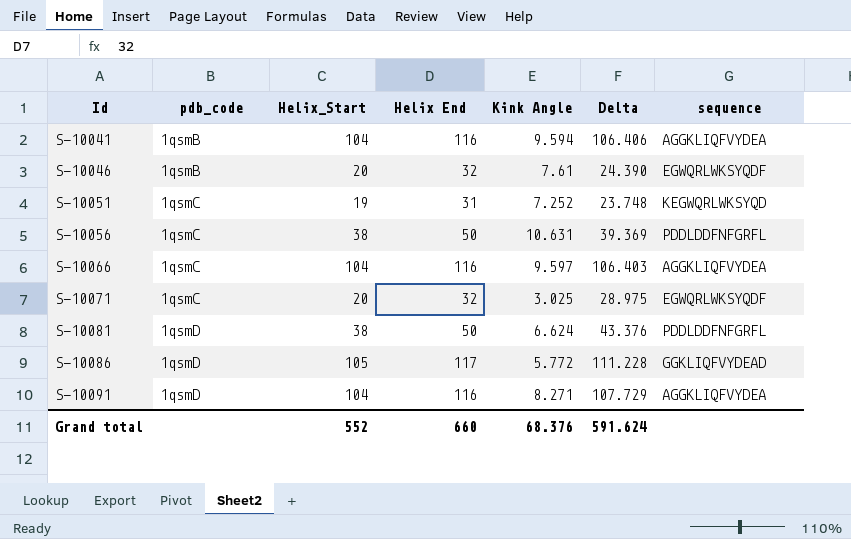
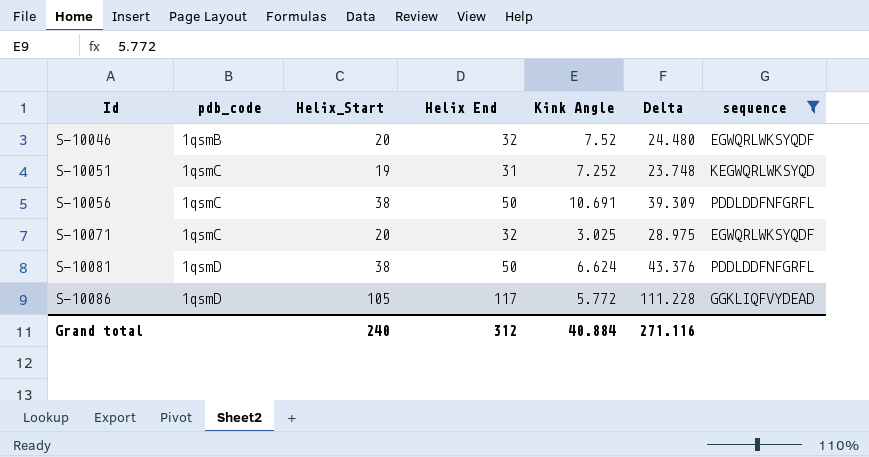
filter: none -> sequence != AGGKLIQFVYDEA
S-10046 | Kink Angle: 7.61 -> 7.52
S-10046 | Delta: 24.390 -> 24.480
S-10056 | Kink Angle: 10.631 -> 10.691
S-10056 | Delta: 39.369 -> 39.309
Grand total | Helix_Start: 552 -> 240
Grand total | Helix End: 660 -> 312
Grand total | Kink Angle: 68.376 -> 40.884
Grand total | Delta: 591.624 -> 271.116

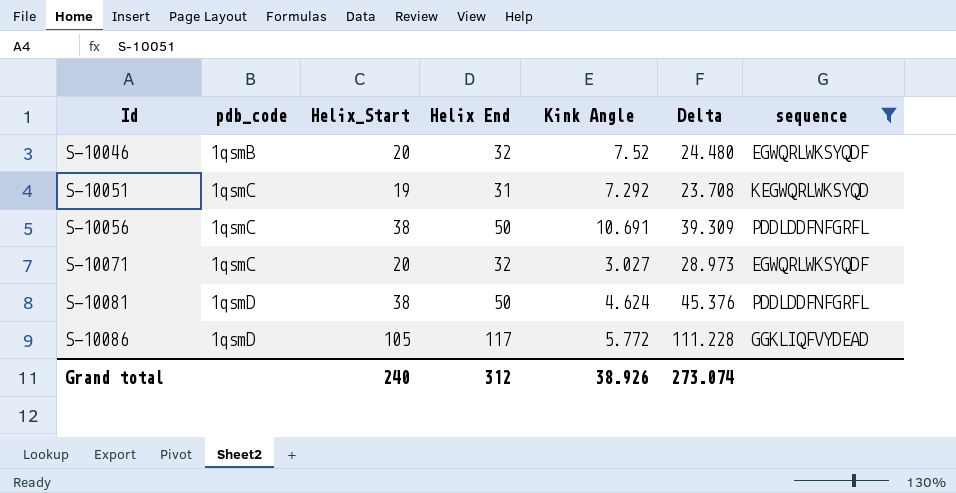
S-10051 | Kink Angle: 7.252 -> 7.292
S-10051 | Delta: 23.748 -> 23.708
S-10071 | Kink Angle: 3.025 -> 3.027
S-10071 | Delta: 28.975 -> 28.973
S-10081 | Kink Angle: 6.624 -> 4.624
S-10081 | Delta: 43.376 -> 45.376
Grand total | Kink Angle: 40.884 -> 38.926
Grand total | Delta: 271.116 -> 273.074

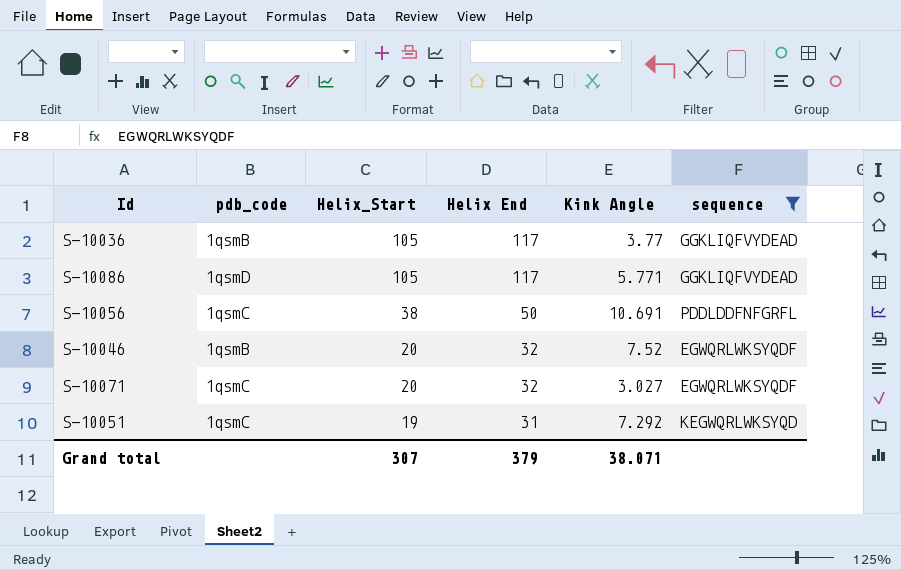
row order: Id ascending -> Helix_Start descending
column Delta | formula: [Helix End] - [Kink Angle] -> none
row S-10081: 1qsmD | 38 | 50 | 4.624 | 45.376 | PDDLDDFNFGRFL -> none
row S-10036: none -> 1qsmB | 105 | 117 | 3.77 | GGKLIQFVYDEAD
S-10086 | Kink Angle: 5.772 -> 5.771
Grand total | Helix_Start: 240 -> 307
Grand total | Helix End: 312 -> 379
Grand total | Kink Angle: 38.926 -> 38.071

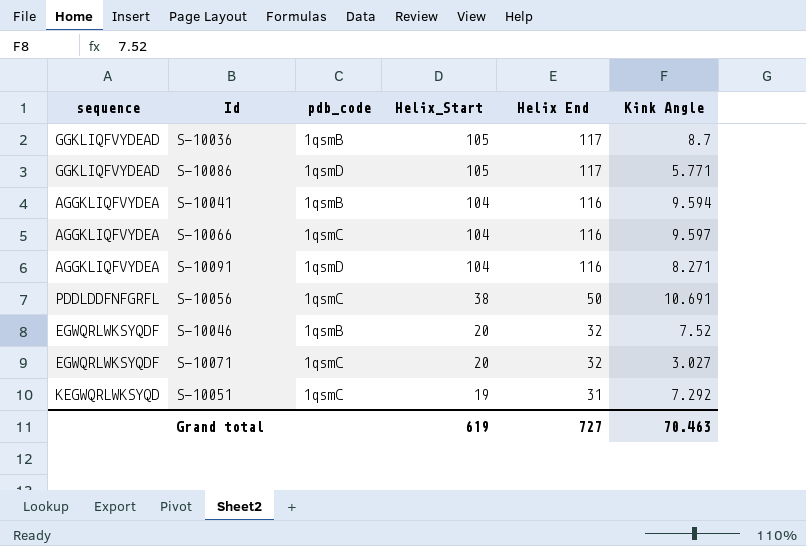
filter: sequence != AGGKLIQFVYDEA -> none
column sequence | position: 6 -> 1
S-10036 | Kink Angle: 3.77 -> 8.7
Grand total | Helix_Start: 307 -> 619
Grand total | Helix End: 379 -> 727
Grand total | Kink Angle: 38.071 -> 70.463

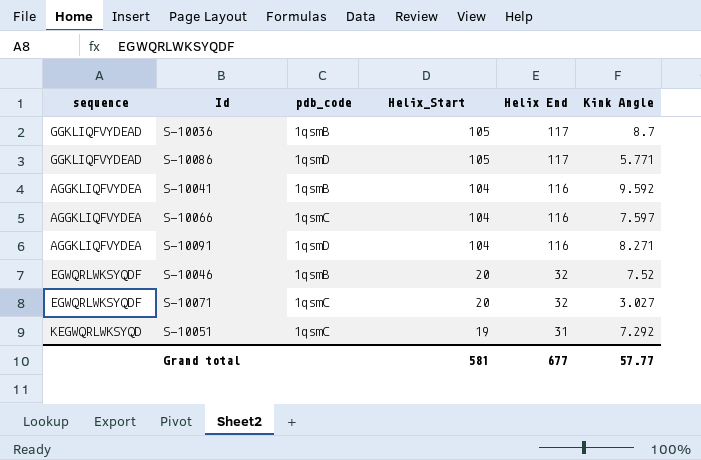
row S-10056: PDDLDDFNFGRFL | 1qsmC | 38 | 50 | 10.691 -> none
S-10041 | Kink Angle: 9.594 -> 9.592
S-10066 | Kink Angle: 9.597 -> 7.597
Grand total | Helix_Start: 619 -> 581
Grand total | Helix End: 727 -> 677
Grand total | Kink Angle: 70.463 -> 57.77

